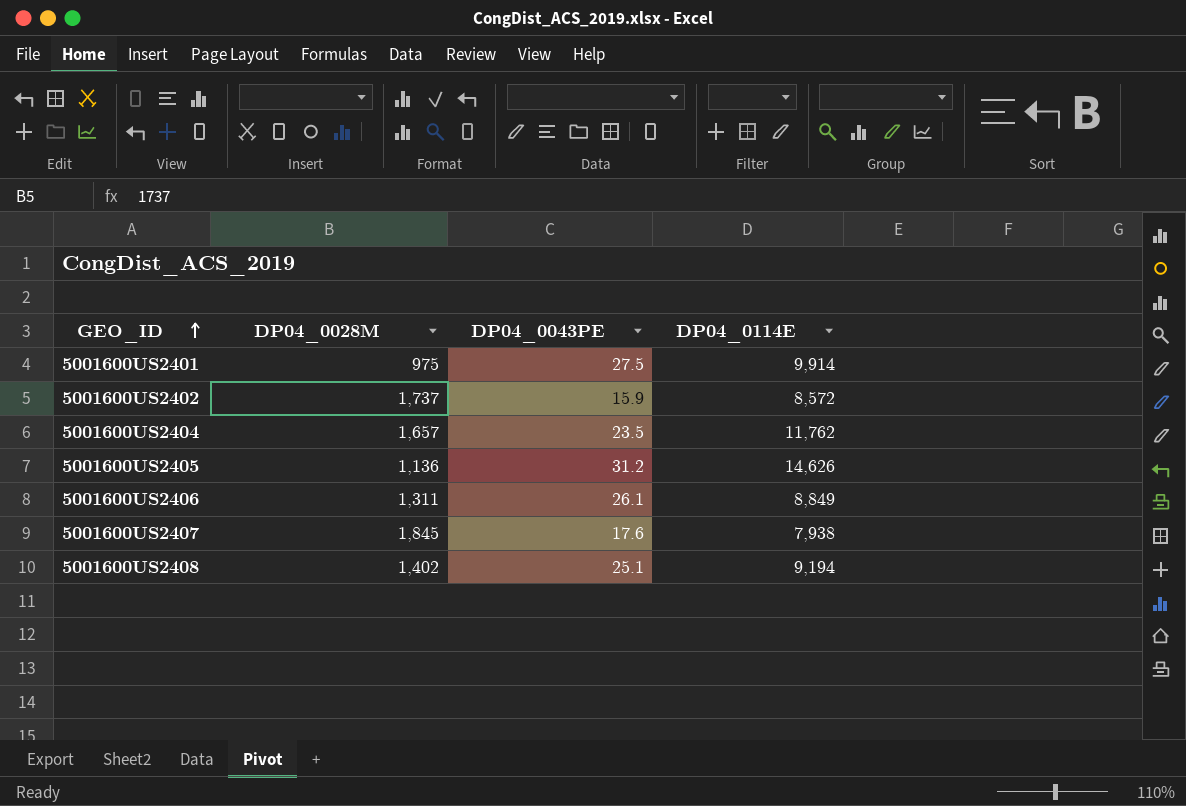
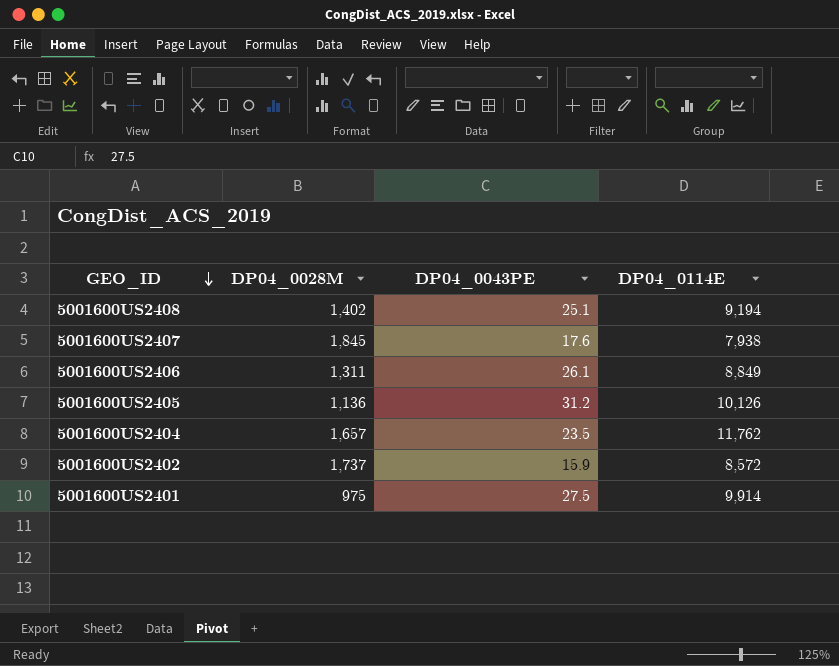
row order: GEO_ID ascending -> GEO_ID descending
5001600US2405 | DP04_0114E: 14,626 -> 10,126

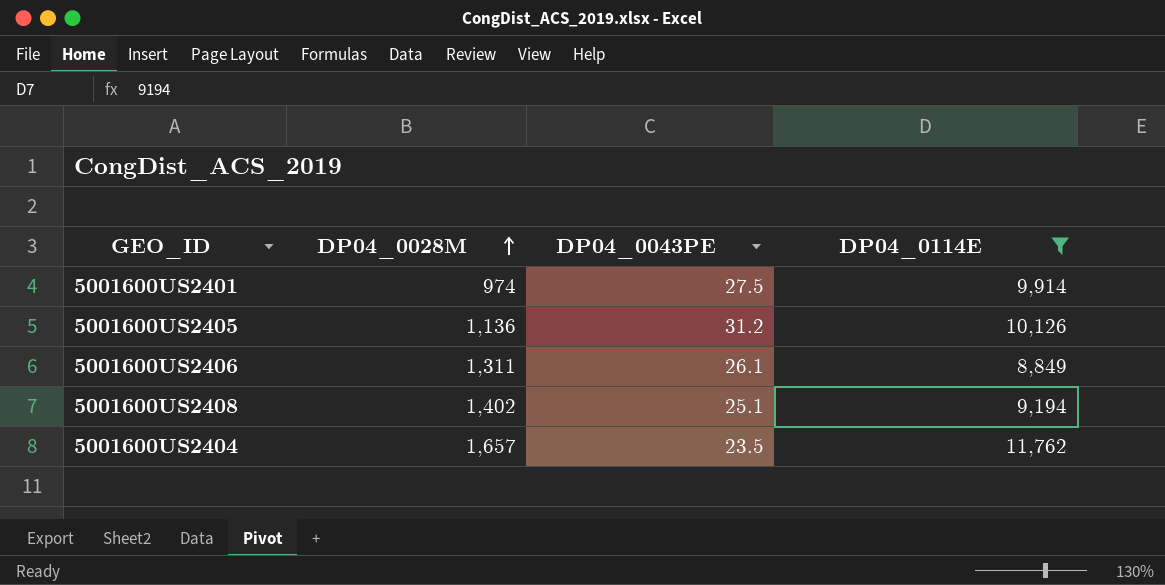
filter: none -> DP04_0114E >= 8,849
row order: GEO_ID descending -> DP04_0028M ascending
5001600US2401 | DP04_0028M: 975 -> 974

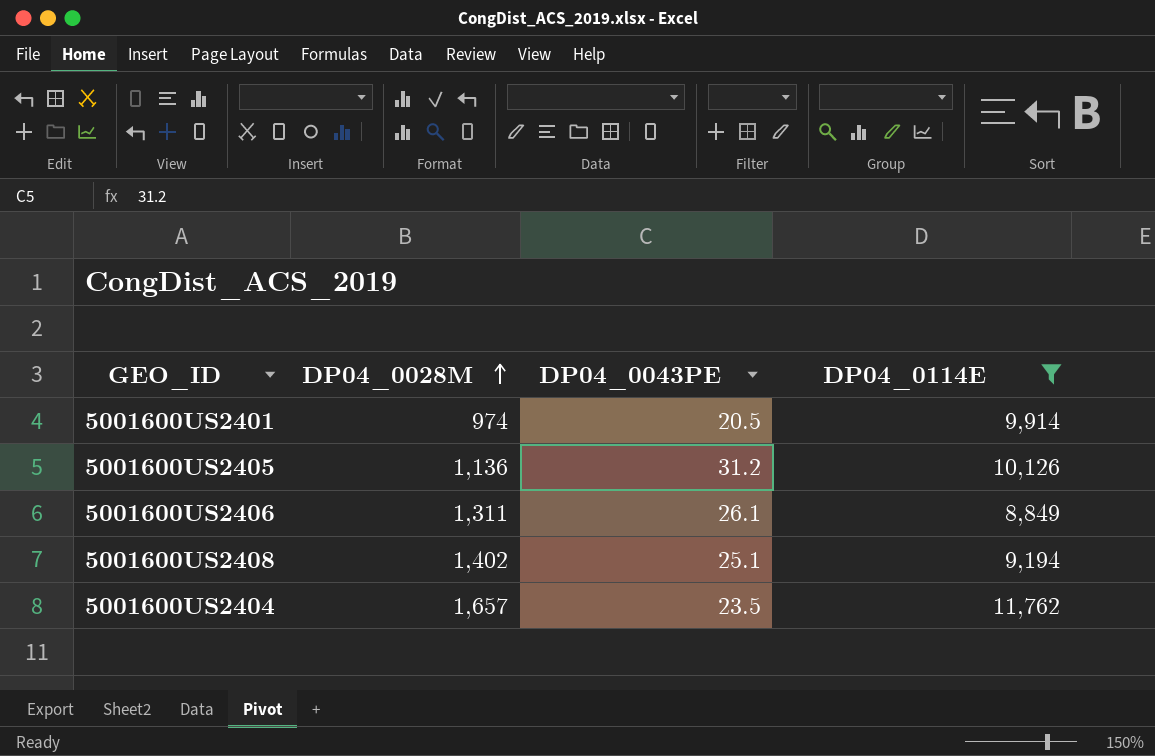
5001600US2401 | DP04_0043PE: 27.5 -> 20.5

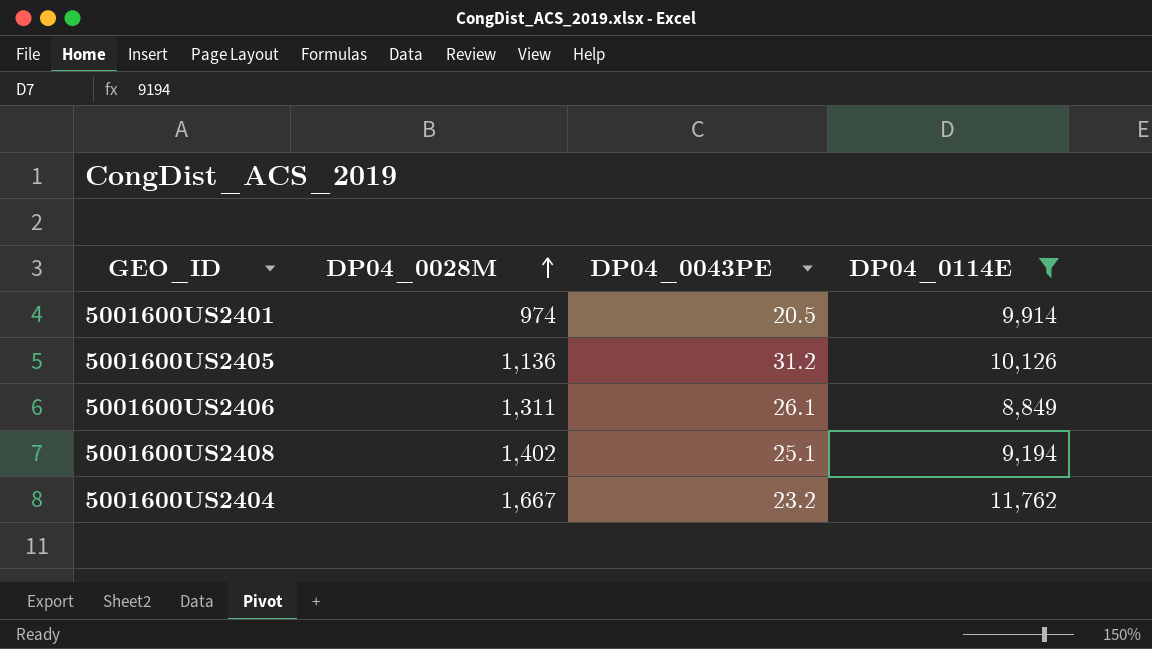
5001600US2404 | DP04_0028M: 1,657 -> 1,667
5001600US2404 | DP04_0043PE: 23.5 -> 23.2

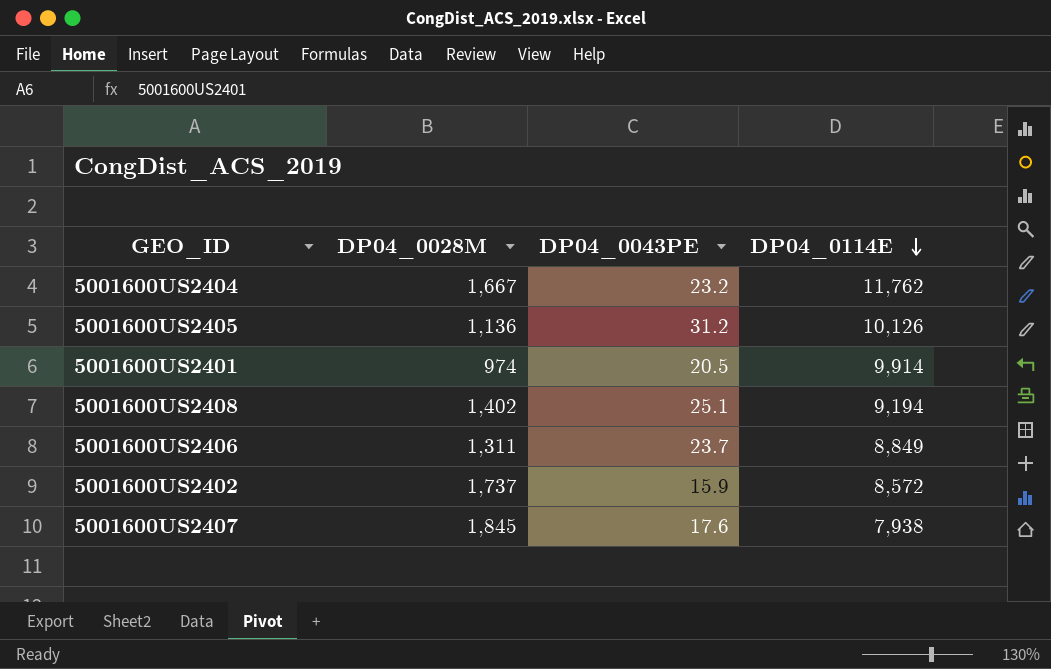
filter: DP04_0114E >= 8,849 -> none
row order: DP04_0028M ascending -> DP04_0114E descending
5001600US2406 | DP04_0043PE: 26.1 -> 23.7

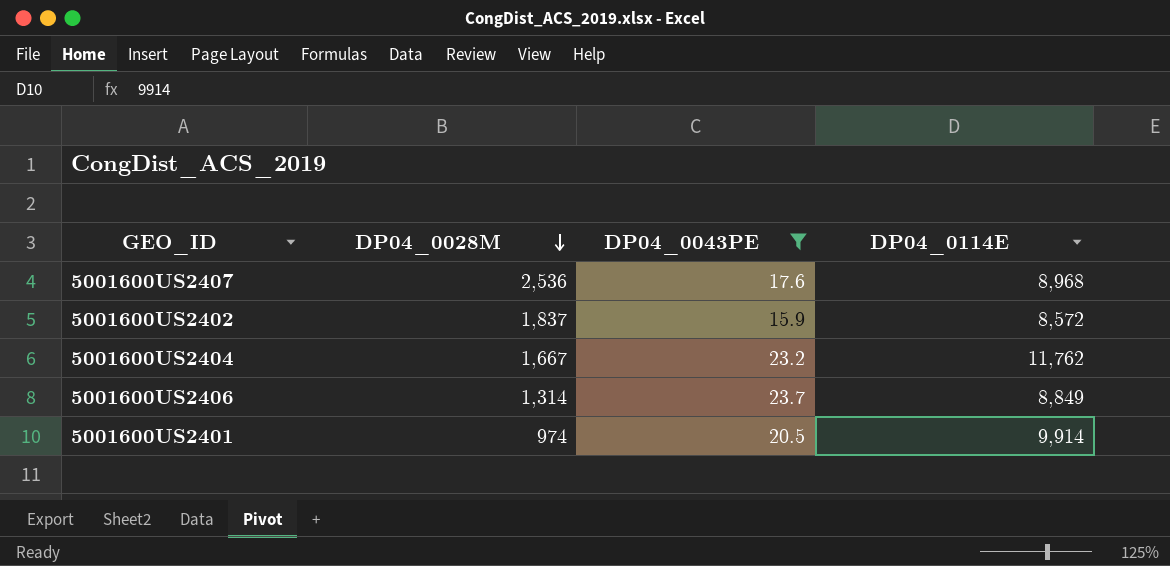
filter: none -> DP04_0043PE <= 23.7
row order: DP04_0114E descending -> DP04_0028M descending
5001600US2407 | DP04_0028M: 1,845 -> 2,536
5001600US2407 | DP04_0114E: 7,938 -> 8,968
5001600US2402 | DP04_0028M: 1,737 -> 1,837
5001600US2406 | DP04_0028M: 1,311 -> 1,314

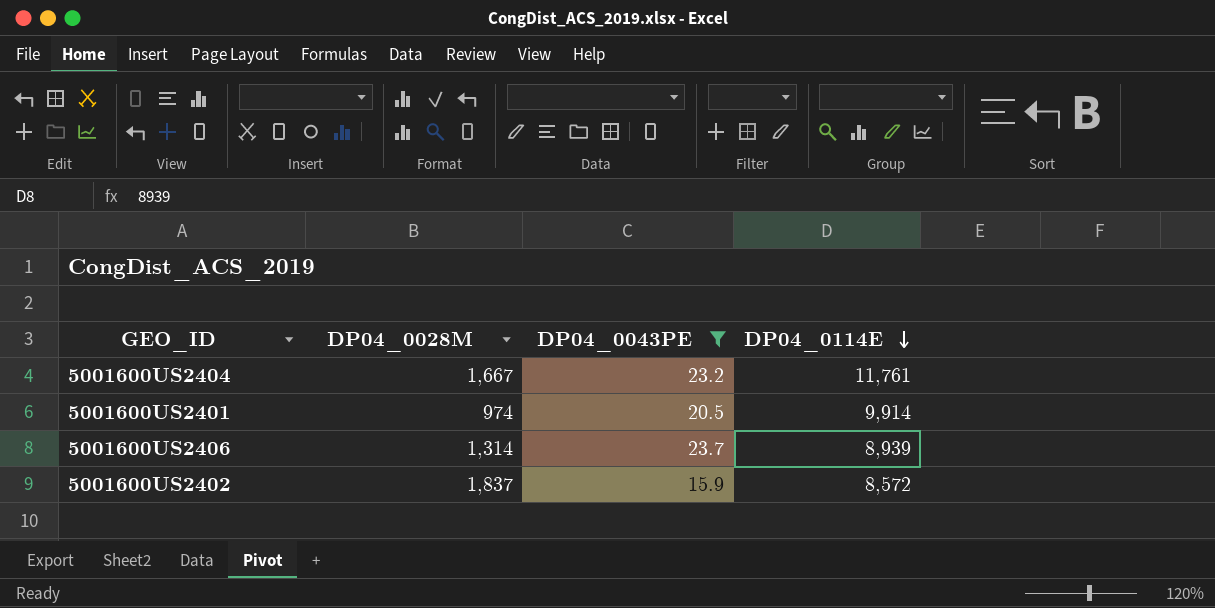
row order: DP04_0028M descending -> DP04_0114E descending
row 5001600US2407: 2,536 | 17.6 | 8,968 -> none
5001600US2404 | DP04_0114E: 11,762 -> 11,761
5001600US2406 | DP04_0114E: 8,849 -> 8,939

